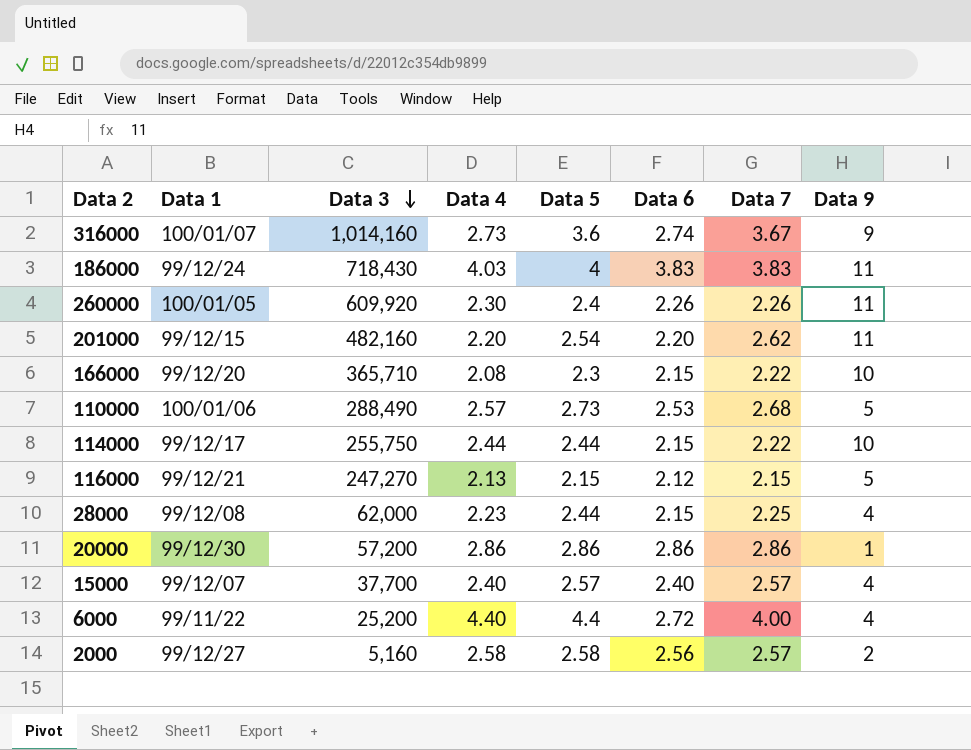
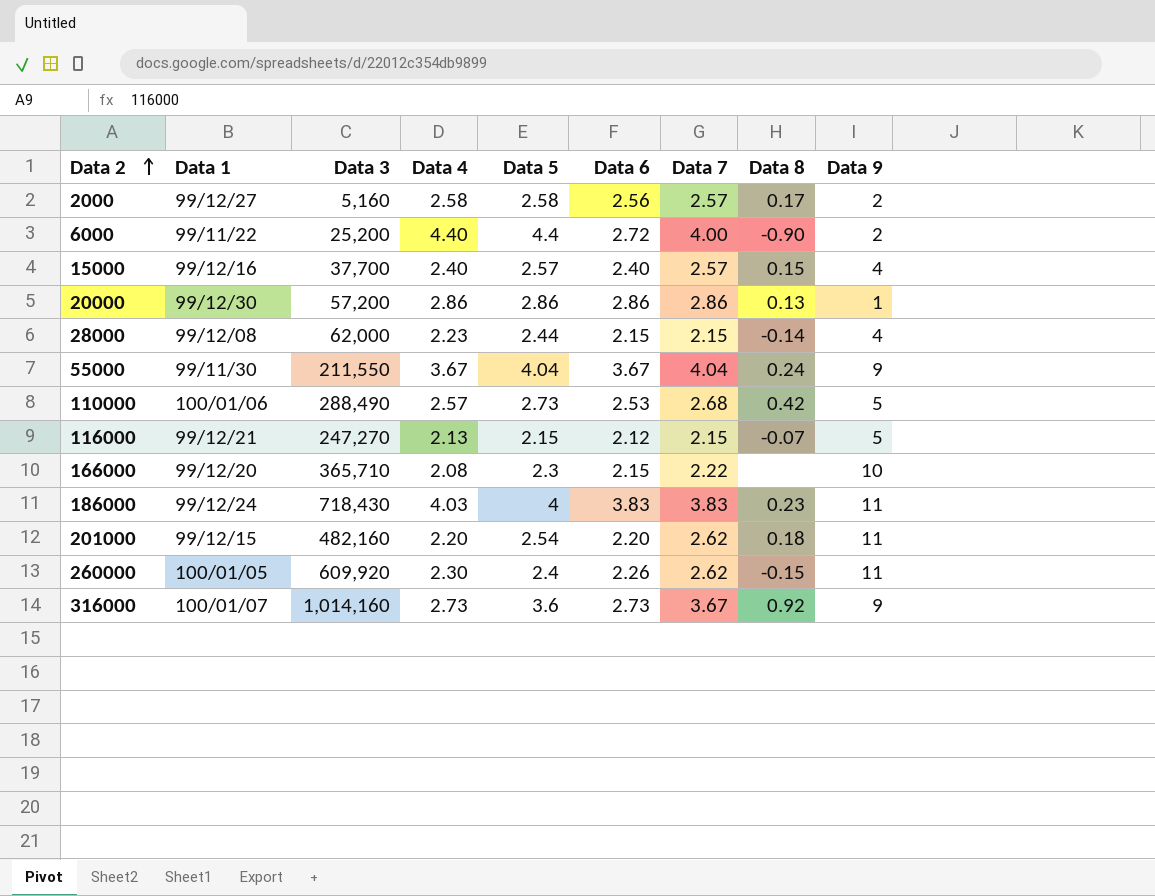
row order: Data 3 descending -> Data 2 ascending
column Data 8 | position: none -> 8
row 114000: 99/12/17 | 255,750 | 2.44 | 2.44 | 2.15 | 2.22 | 10 -> none
6000 | Data 9: 4 -> 2
15000 | Data 1: 99/12/07 -> 99/12/16
28000 | Data 7: 2.25 -> 2.15
row 55000: none -> 99/11/30 | 211,550 | 3.67 | 4.04 | 3.67 | 4.04 | 0.24 | 9
260000 | Data 7: 2.26 -> 2.62
316000 | Data 6: 2.74 -> 2.73

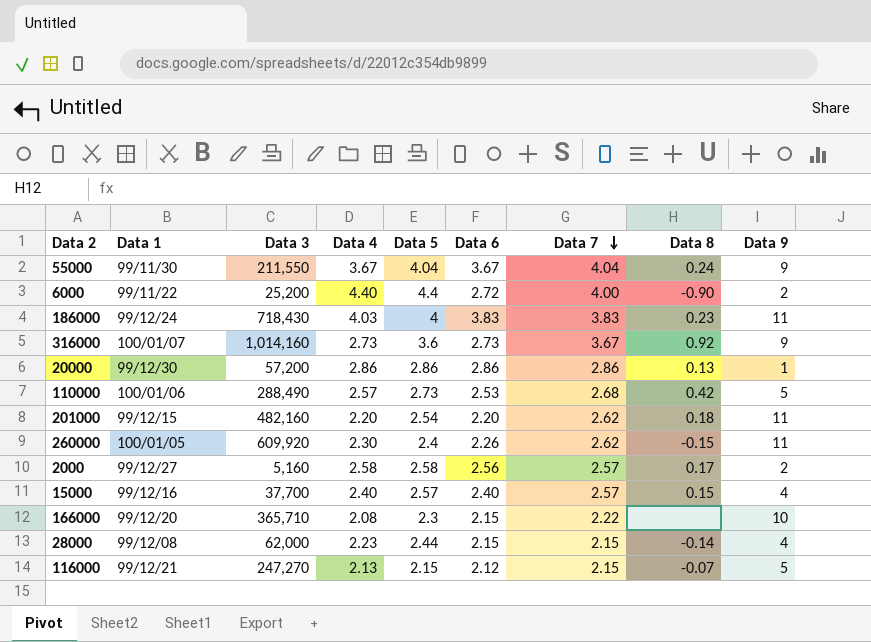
row order: Data 2 ascending -> Data 7 descending

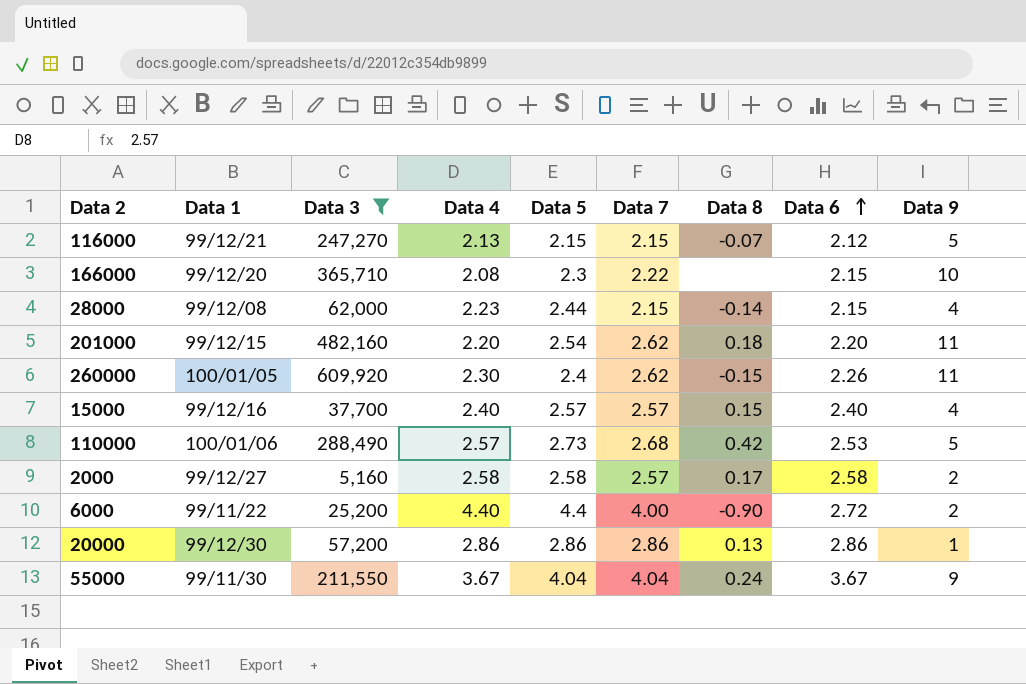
filter: none -> Data 3 <= 609,920
row order: Data 7 descending -> Data 6 ascending
column Data 6 | position: 6 -> 8
2000 | Data 6: 2.56 -> 2.58

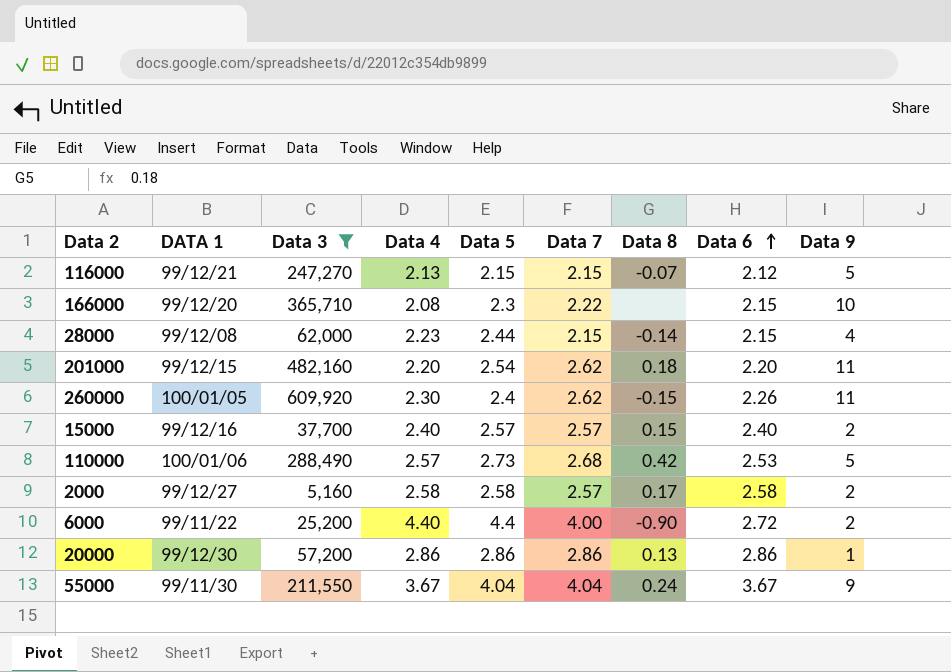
column name: Data 1 -> DATA 1
15000 | Data 9: 4 -> 2

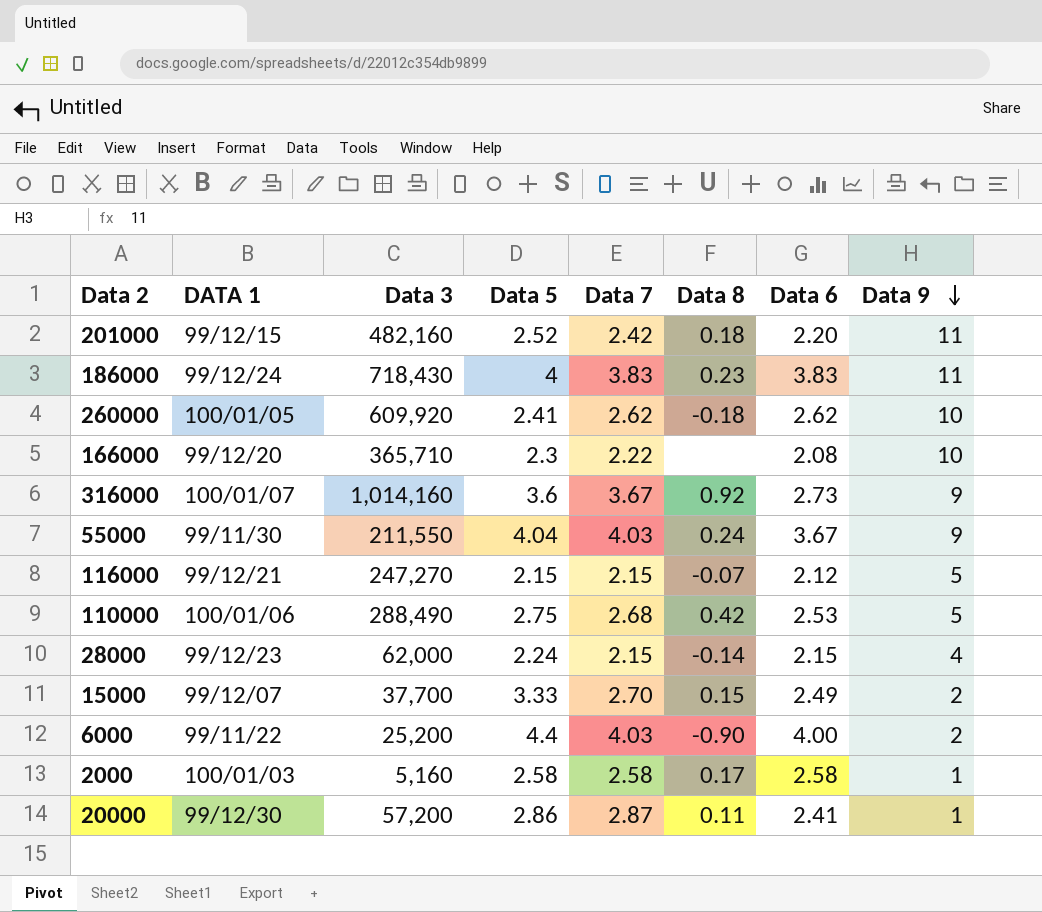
filter: Data 3 <= 609,920 -> none
row order: Data 6 ascending -> Data 9 descending
column Data 4 | position: 4 -> none
201000 | Data 5: 2.54 -> 2.52
201000 | Data 7: 2.62 -> 2.42
260000 | Data 5: 2.4 -> 2.41
260000 | Data 8: -0.15 -> -0.18
260000 | Data 6: 2.26 -> 2.62
260000 | Data 9: 11 -> 10
166000 | Data 6: 2.15 -> 2.08
55000 | Data 7: 4.04 -> 4.03
110000 | Data 5: 2.73 -> 2.75
28000 | DATA 1: 99/12/08 -> 99/12/23
28000 | Data 5: 2.44 -> 2.24
15000 | DATA 1: 99/12/16 -> 99/12/07
15000 | Data 5: 2.57 -> 3.33
15000 | Data 7: 2.57 -> 2.70
15000 | Data 6: 2.40 -> 2.49
6000 | Data 7: 4.00 -> 4.03
6000 | Data 6: 2.72 -> 4.00
2000 | DATA 1: 99/12/27 -> 100/01/03
2000 | Data 7: 2.57 -> 2.58
2000 | Data 9: 2 -> 1
20000 | Data 7: 2.86 -> 2.87
20000 | Data 8: 0.13 -> 0.11
20000 | Data 6: 2.86 -> 2.41

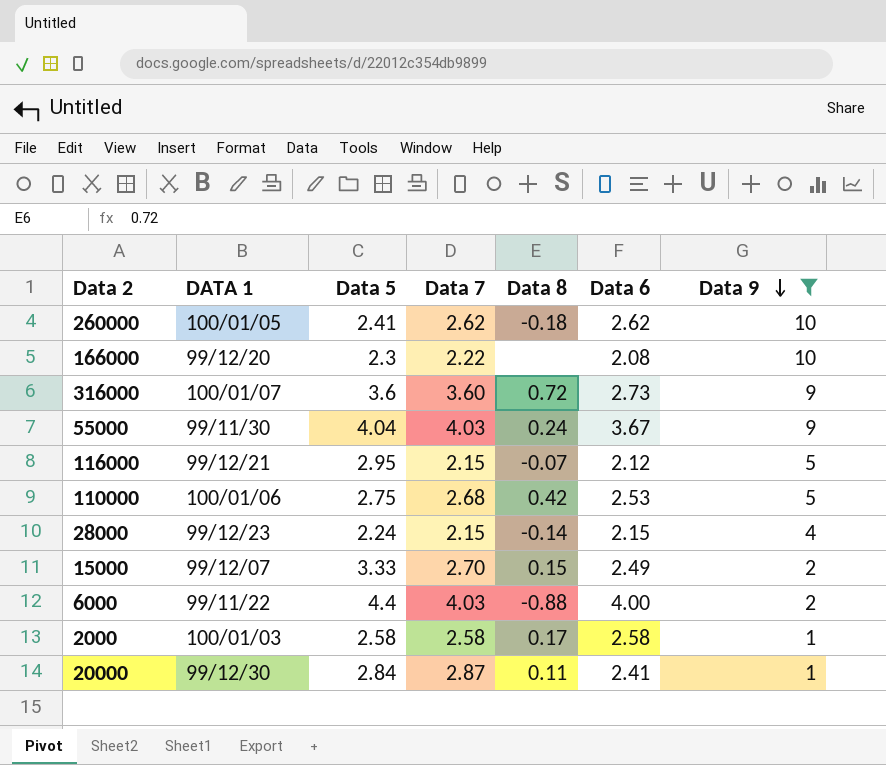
filter: none -> Data 9 != 11
column Data 3 | position: 3 -> none
316000 | Data 7: 3.67 -> 3.60
316000 | Data 8: 0.92 -> 0.72
116000 | Data 5: 2.15 -> 2.95
6000 | Data 8: -0.90 -> -0.88
20000 | Data 5: 2.86 -> 2.84

